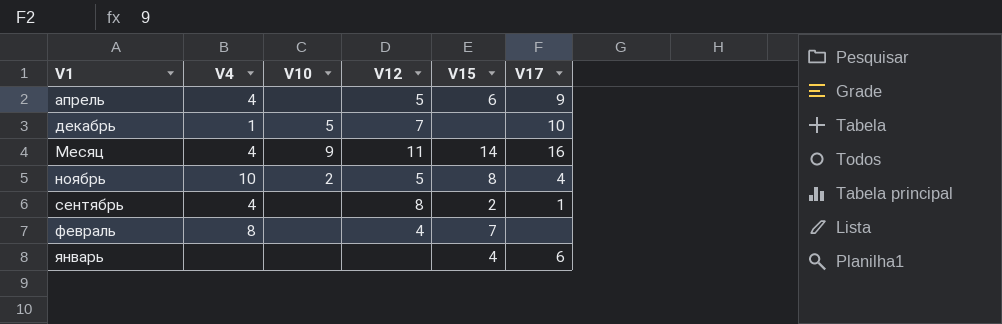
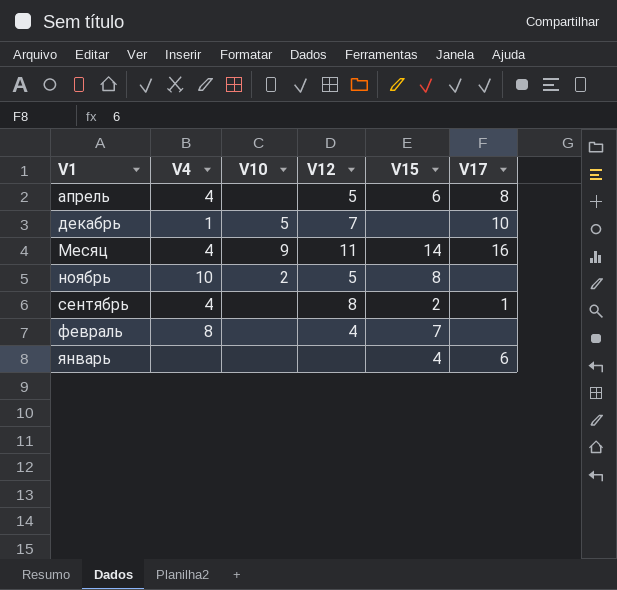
апрель | V17: 9 -> 8
ноябрь | V17: 4 -> none

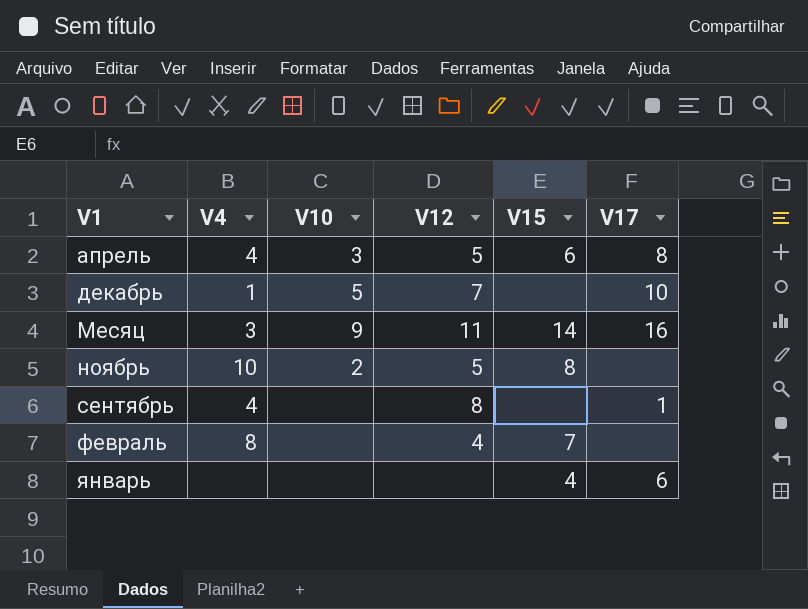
апрель | V10: none -> 3
Месяц | V4: 4 -> 3
сентябрь | V15: 2 -> none

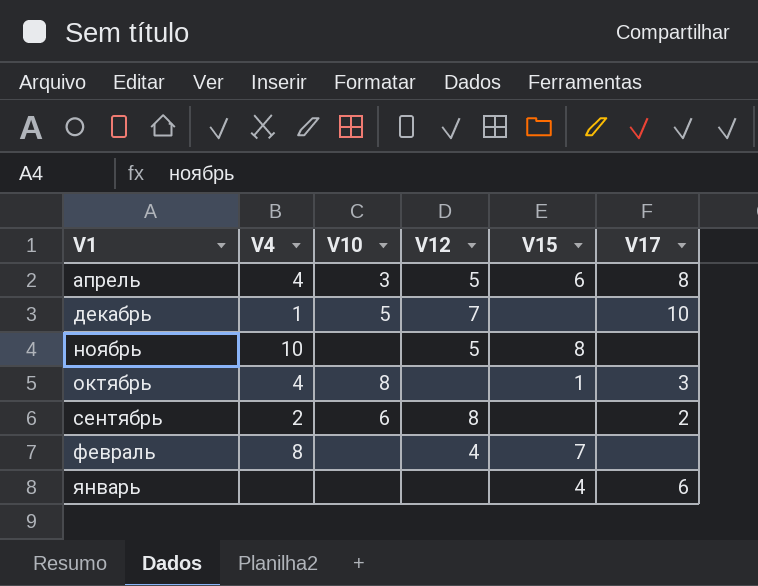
row Месяц: 3 | 9 | 11 | 14 | 16 -> none
ноябрь | V10: 2 -> none
row октябрь: none -> 4 | 8 | none | 1 | 3
сентябрь | V4: 4 -> 2
сентябрь | V10: none -> 6
сентябрь | V17: 1 -> 2

